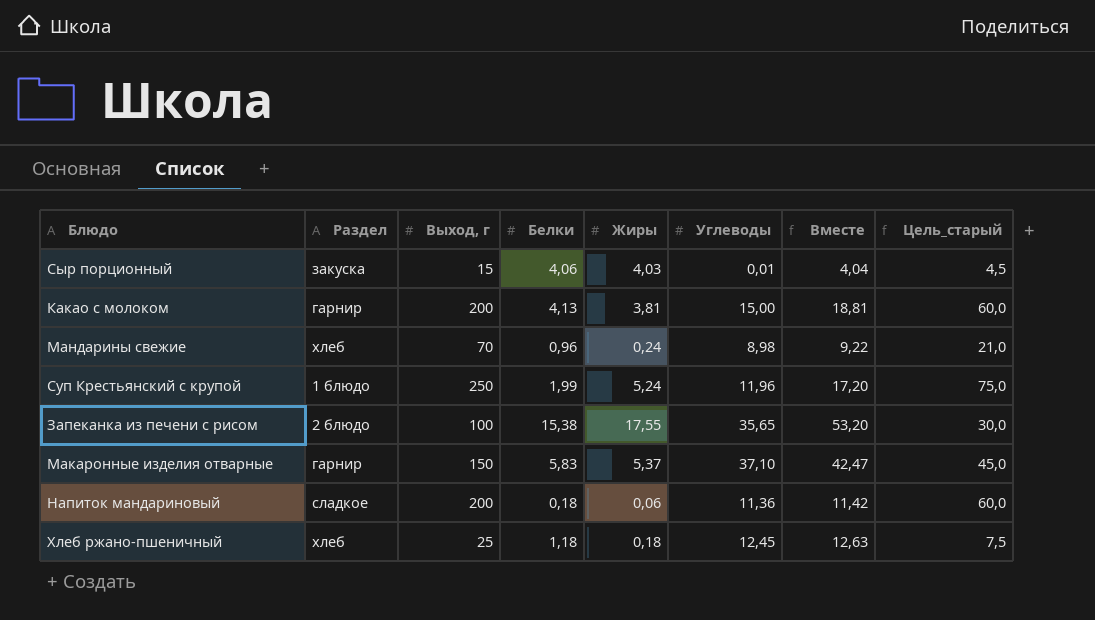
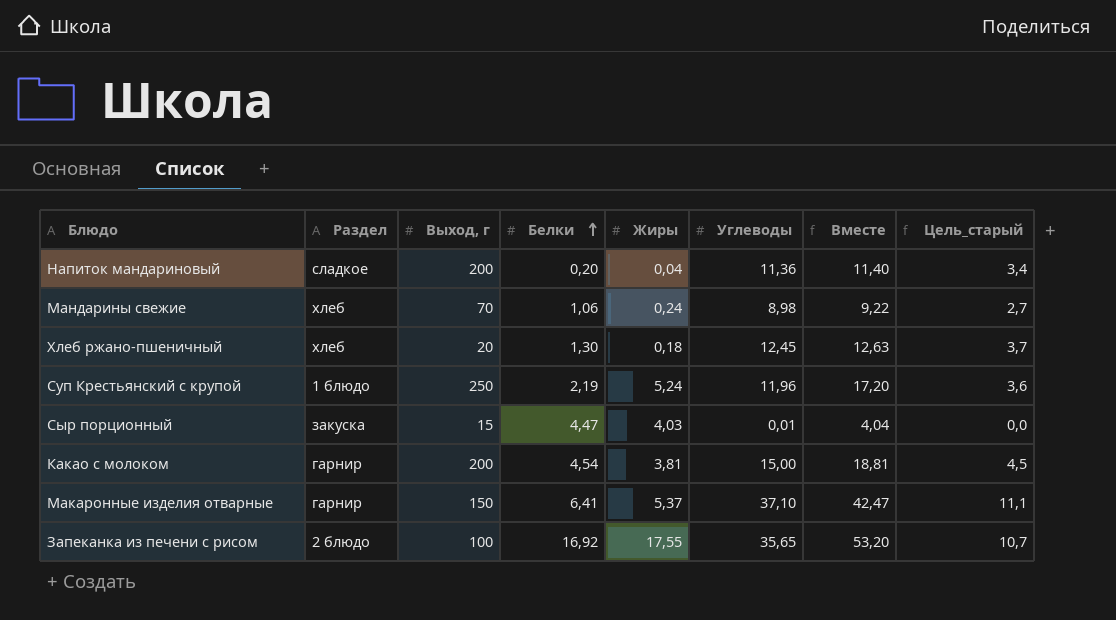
row order: none -> Белки ascending
column Цель_старый | formula: [Выход, г] * 0,3 -> [Углеводы] * 0,3
Напиток мандариновый | Белки: 0,18 -> 0,20
Напиток мандариновый | Жиры: 0,06 -> 0,04
Напиток мандариновый | Вместе: 11,42 -> 11,40
Мандарины свежие | Белки: 0,96 -> 1,06
Хлеб ржано-пшеничный | Выход, г: 25 -> 20
Хлеб ржано-пшеничный | Белки: 1,18 -> 1,30
Суп Крестьянский с крупой | Белки: 1,99 -> 2,19
Сыр порционный | Белки: 4,06 -> 4,47
Какао с молоком | Белки: 4,13 -> 4,54
Макаронные изделия отварные | Белки: 5,83 -> 6,41
Запеканка из печени с рисом | Белки: 15,38 -> 16,92

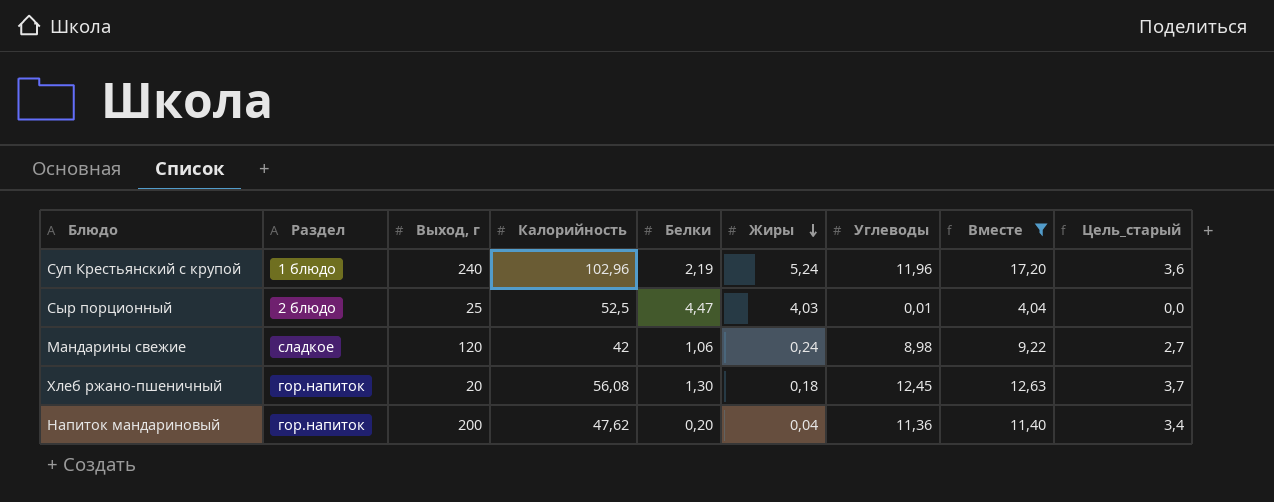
filter: none -> Вместе <= 17,20
row order: Белки ascending -> Жиры descending
column Калорийность | position: none -> 4
Суп Крестьянский с крупой | Выход, г: 250 -> 240
Сыр порционный | Раздел: закуска -> 2 блюдо
Сыр порционный | Выход, г: 15 -> 25
Мандарины свежие | Раздел: хлеб -> сладкое
Мандарины свежие | Выход, г: 70 -> 120
Хлеб ржано-пшеничный | Раздел: хлеб -> гор.напиток
Напиток мандариновый | Раздел: сладкое -> гор.напиток

